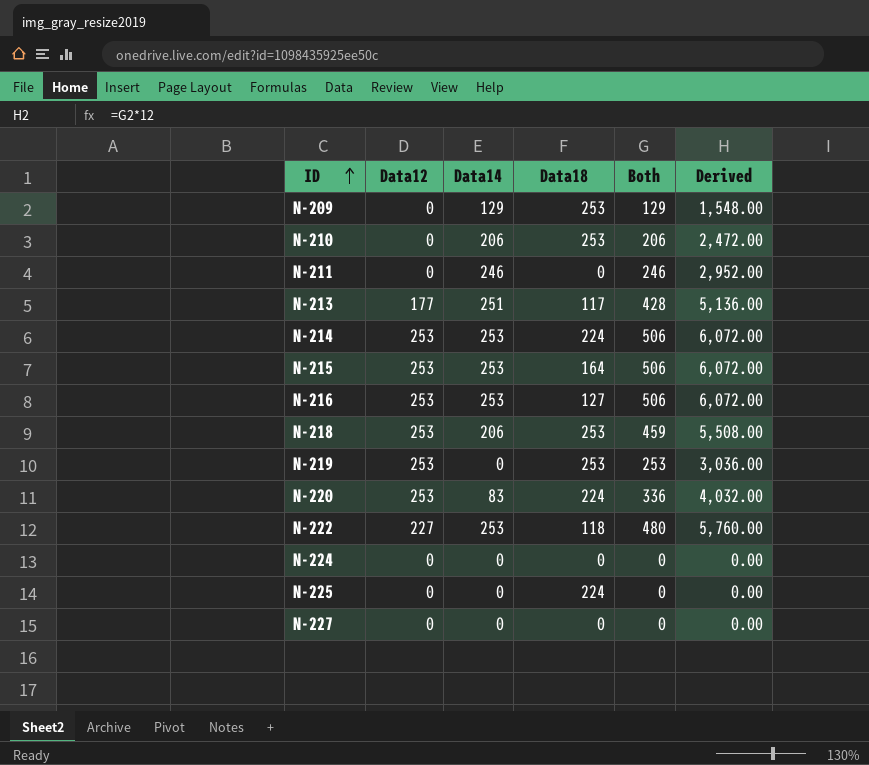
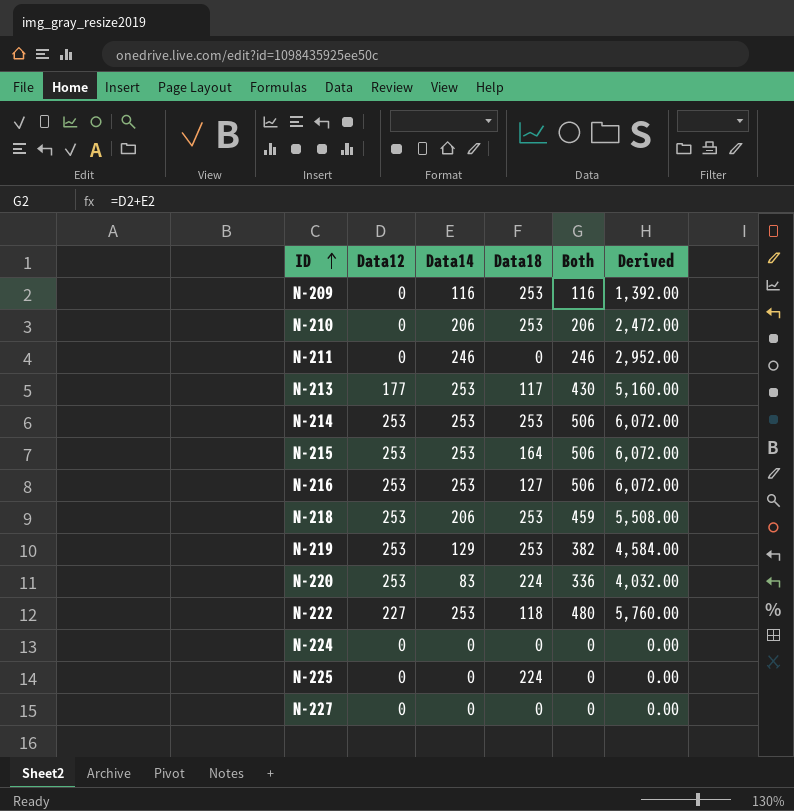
N-209 | Data14: 129 -> 116
N-209 | Both: 129 -> 116
N-209 | Derived: 1,548.00 -> 1,392.00
N-213 | Data14: 251 -> 253
N-213 | Both: 428 -> 430
N-213 | Derived: 5,136.00 -> 5,160.00
N-214 | Data18: 224 -> 253
N-219 | Data14: 0 -> 129
N-219 | Both: 253 -> 382
N-219 | Derived: 3,036.00 -> 4,584.00

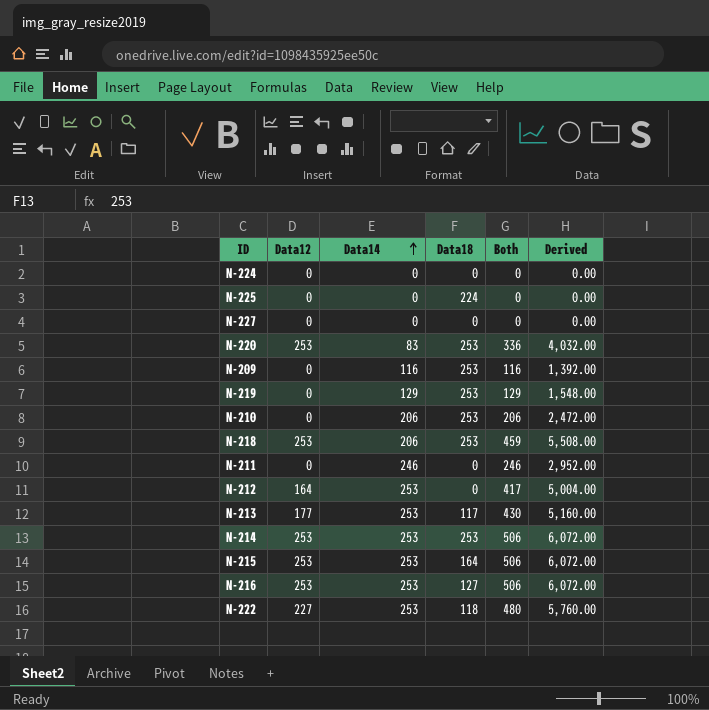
row order: ID ascending -> Data14 ascending
N-220 | Data18: 224 -> 253
N-219 | Data12: 253 -> 0
N-219 | Both: 382 -> 129
N-219 | Derived: 4,584.00 -> 1,548.00
row N-212: none -> 164 | 253 | 0 | 417 | 5,004.00

